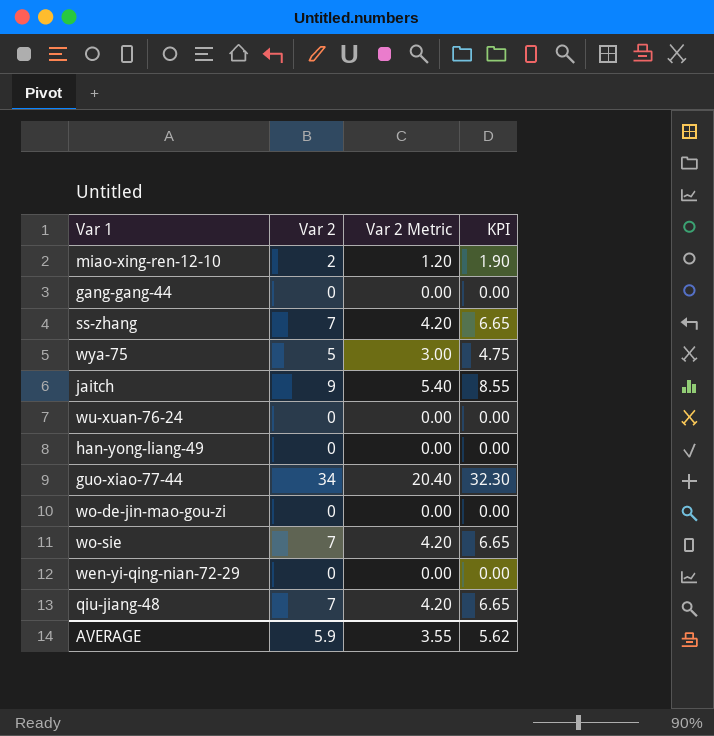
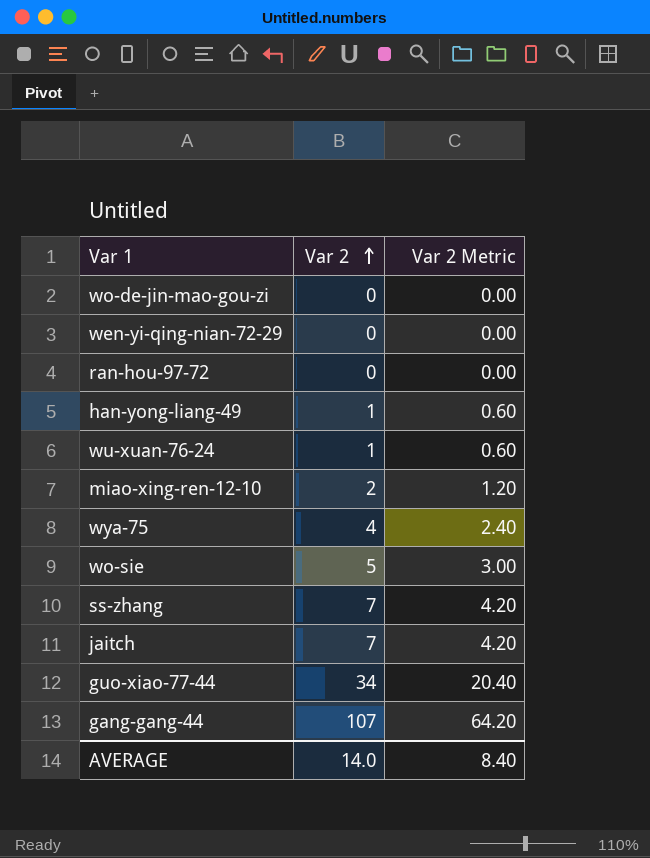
row order: none -> Var 2 ascending
column KPI | formula: [Var 2] * 0.95 -> none
row qiu-jiang-48: 7 | 4.20 | 6.65 -> none
row ran-hou-97-72: none -> 0 | 0.00
han-yong-liang-49 | Var 2: 0 -> 1
han-yong-liang-49 | Var 2 Metric: 0.00 -> 0.60
wu-xuan-76-24 | Var 2: 0 -> 1
wu-xuan-76-24 | Var 2 Metric: 0.00 -> 0.60
wya-75 | Var 2: 5 -> 4
wya-75 | Var 2 Metric: 3.00 -> 2.40
wo-sie | Var 2: 7 -> 5
wo-sie | Var 2 Metric: 4.20 -> 3.00
jaitch | Var 2: 9 -> 7
jaitch | Var 2 Metric: 5.40 -> 4.20
gang-gang-44 | Var 2: 0 -> 107
gang-gang-44 | Var 2 Metric: 0.00 -> 64.20
AVERAGE | Var 2: 5.9 -> 14.0
AVERAGE | Var 2 Metric: 3.55 -> 8.40

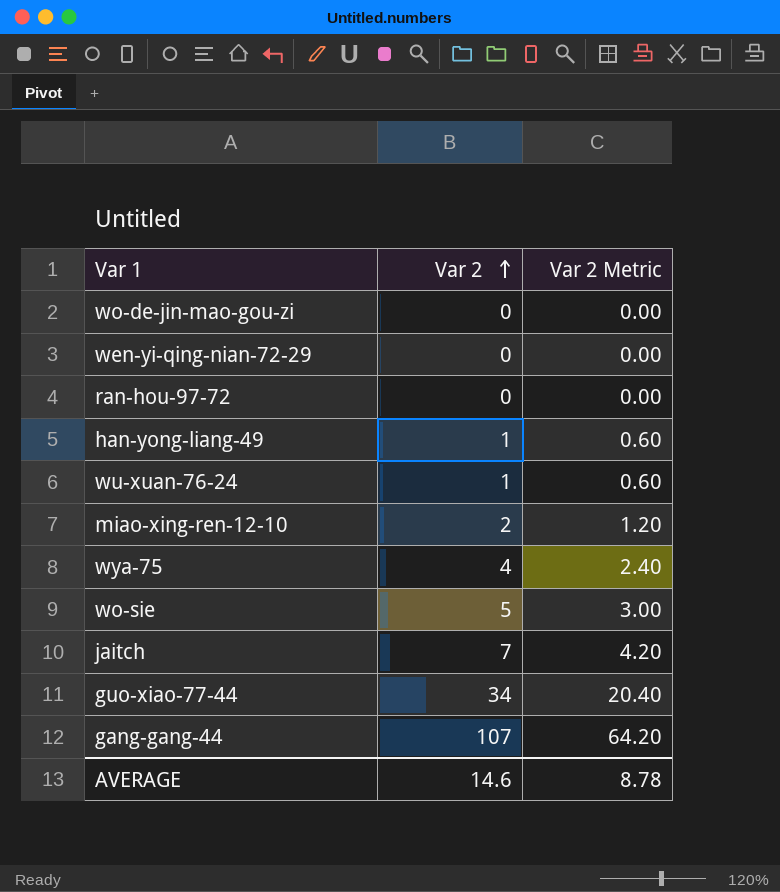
row ss-zhang: 7 | 4.20 -> none
AVERAGE | Var 2: 14.0 -> 14.6
AVERAGE | Var 2 Metric: 8.40 -> 8.78

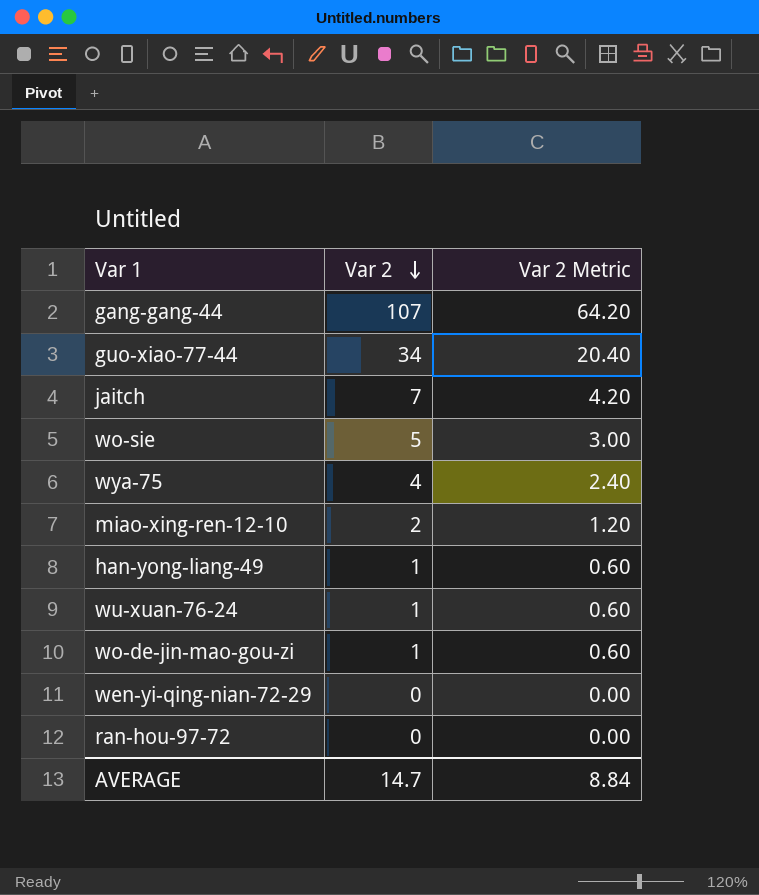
row order: Var 2 ascending -> Var 2 descending
wo-de-jin-mao-gou-zi | Var 2: 0 -> 1
wo-de-jin-mao-gou-zi | Var 2 Metric: 0.00 -> 0.60
AVERAGE | Var 2: 14.6 -> 14.7
AVERAGE | Var 2 Metric: 8.78 -> 8.84

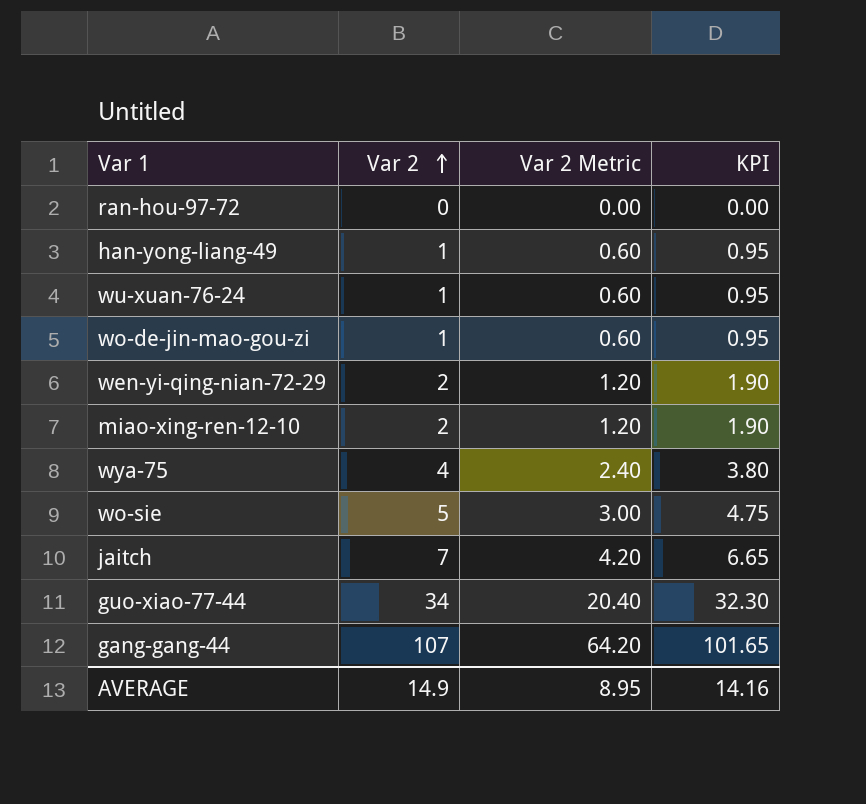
row order: Var 2 descending -> Var 2 ascending
column KPI | formula: none -> [Var 2] * 0.95
wen-yi-qing-nian-72-29 | Var 2: 0 -> 2
wen-yi-qing-nian-72-29 | Var 2 Metric: 0.00 -> 1.20
AVERAGE | Var 2: 14.7 -> 14.9
AVERAGE | Var 2 Metric: 8.84 -> 8.95

